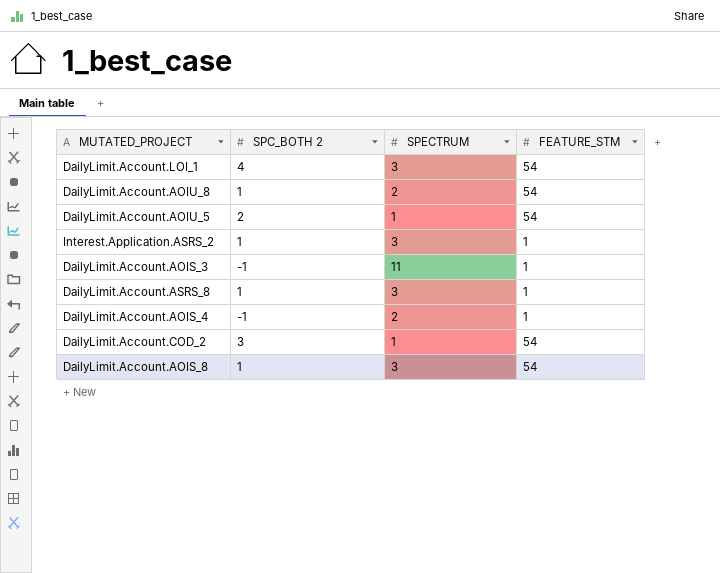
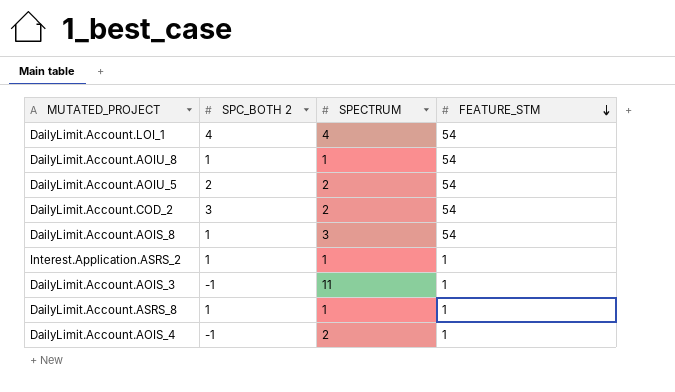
row order: none -> FEATURE_STM descending
DailyLimit.Account.LOI_1 | SPECTRUM: 3 -> 4
DailyLimit.Account.AOIU_8 | SPECTRUM: 2 -> 1
DailyLimit.Account.AOIU_5 | SPECTRUM: 1 -> 2
DailyLimit.Account.COD_2 | SPECTRUM: 1 -> 2
Interest.Application.ASRS_2 | SPECTRUM: 3 -> 1
DailyLimit.Account.ASRS_8 | SPECTRUM: 3 -> 1

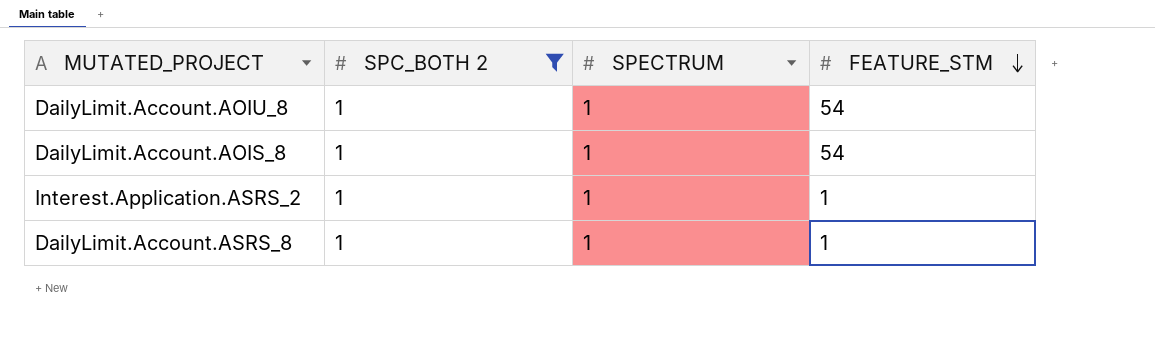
filter: none -> SPC_BOTH 2 = 1
DailyLimit.Account.AOIS_8 | SPECTRUM: 3 -> 1

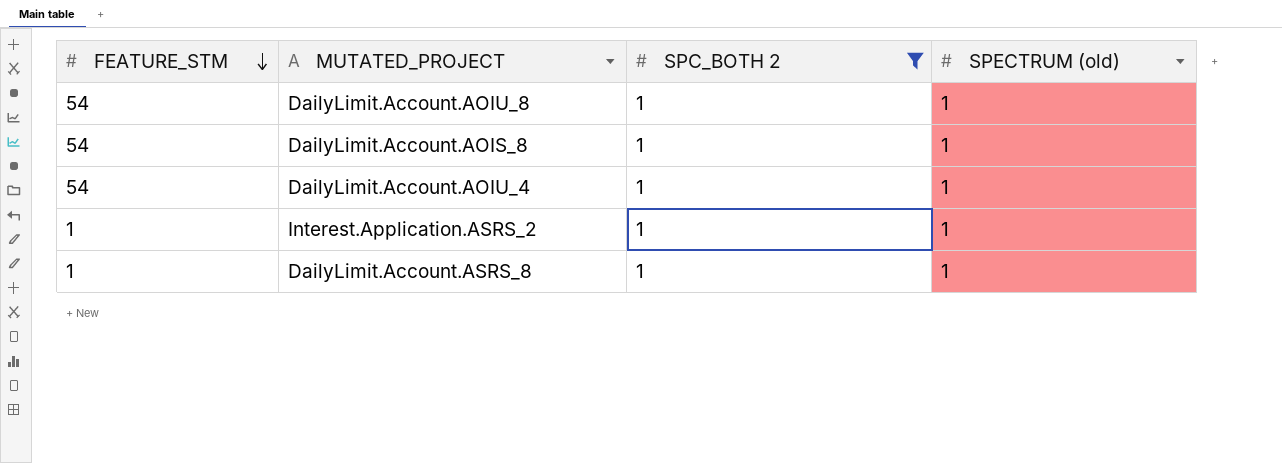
column FEATURE_STM | position: 4 -> 1
column name: SPECTRUM -> SPECTRUM (old)
row DailyLimit.Account.AOIU_4: none -> 54 | 1 | 1

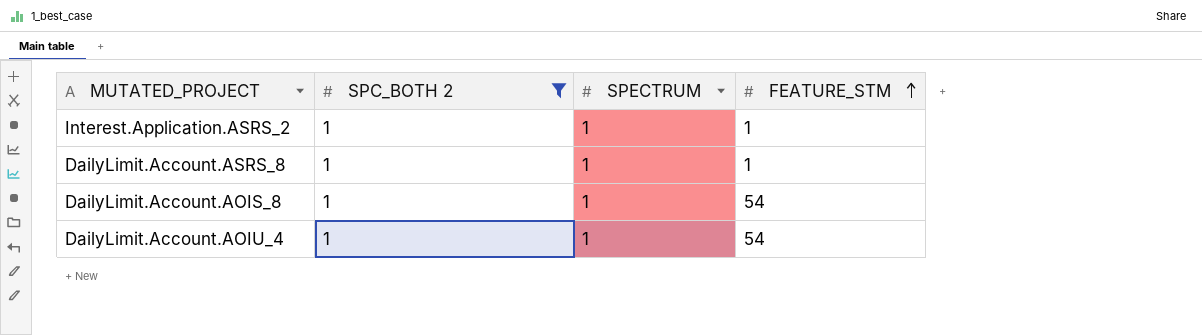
row order: FEATURE_STM descending -> FEATURE_STM ascending
column name: SPECTRUM (old) -> SPECTRUM
column FEATURE_STM | position: 1 -> 4
row DailyLimit.Account.AOIU_8: 54 | 1 | 1 -> none

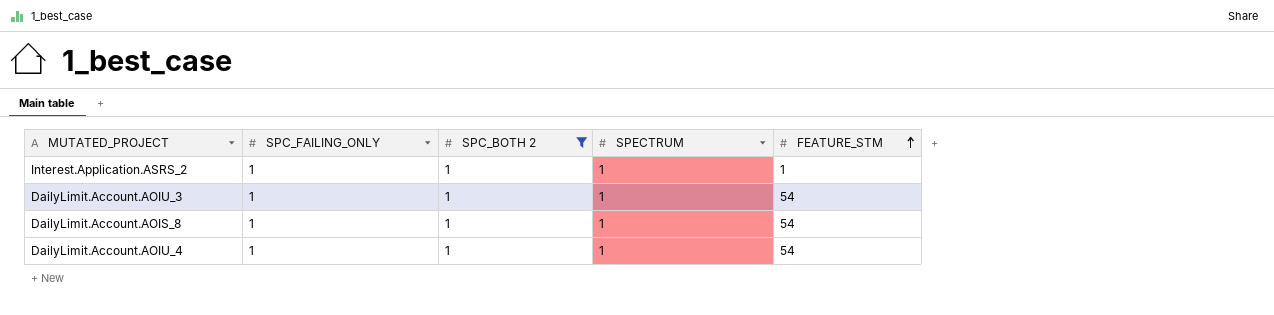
column SPC_FAILING_ONLY | position: none -> 2
row DailyLimit.Account.ASRS_8: 1 | 1 | 1 -> none
row DailyLimit.Account.AOIU_3: none -> 1 | 1 | 1 | 54

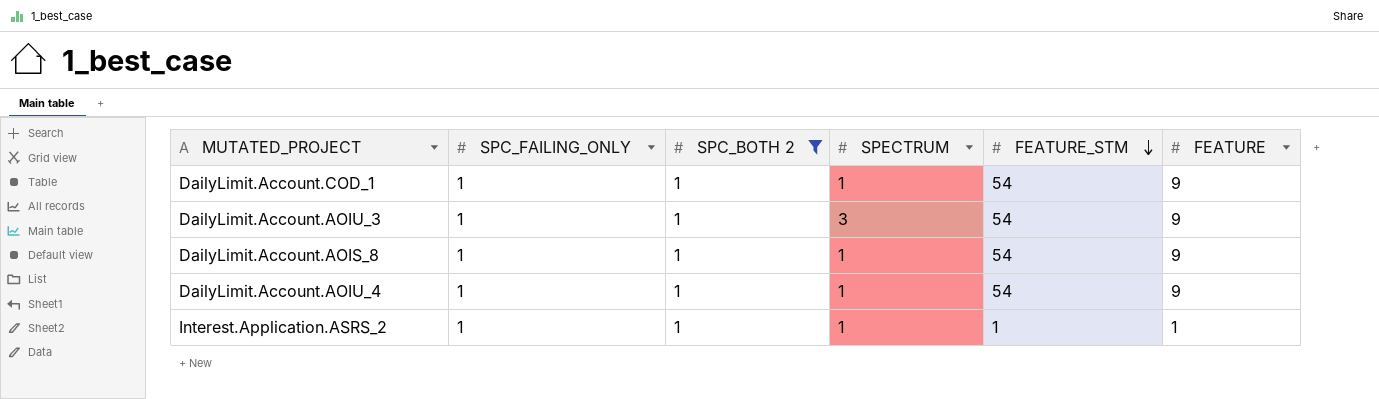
row order: FEATURE_STM ascending -> FEATURE_STM descending
column FEATURE | position: none -> 6
row DailyLimit.Account.COD_1: none -> 1 | 1 | 1 | 54 | 9
DailyLimit.Account.AOIU_3 | SPECTRUM: 1 -> 3

